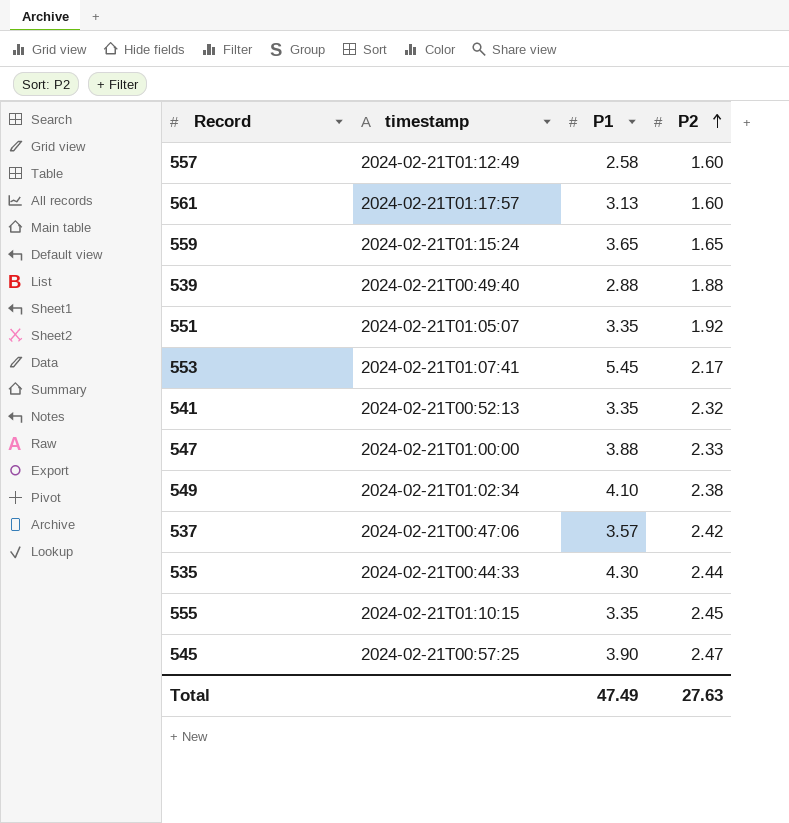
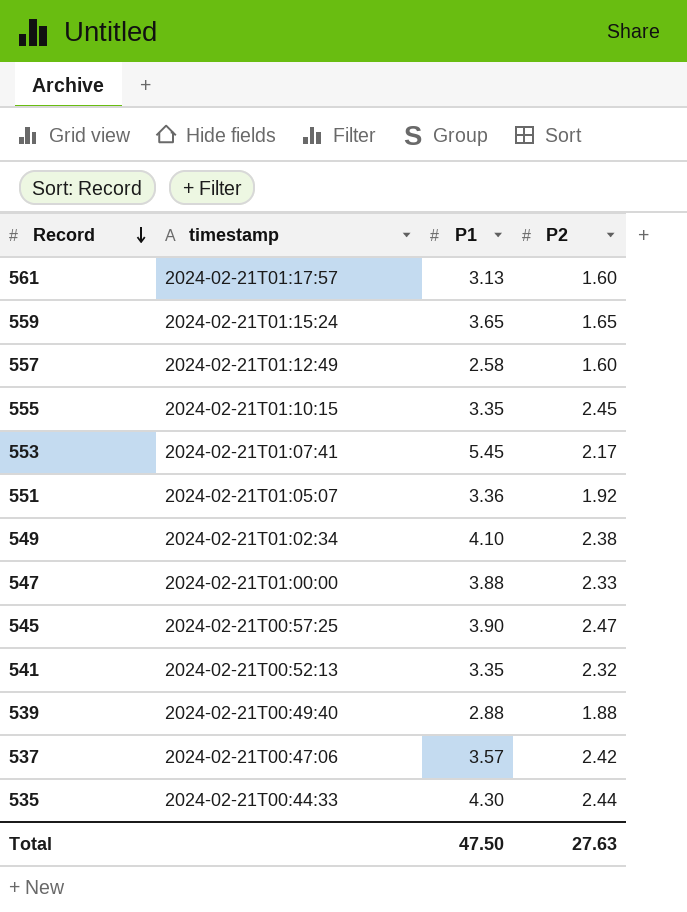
row order: P2 ascending -> Record descending
551 | P1: 3.35 -> 3.36
Total | P1: 47.49 -> 47.50

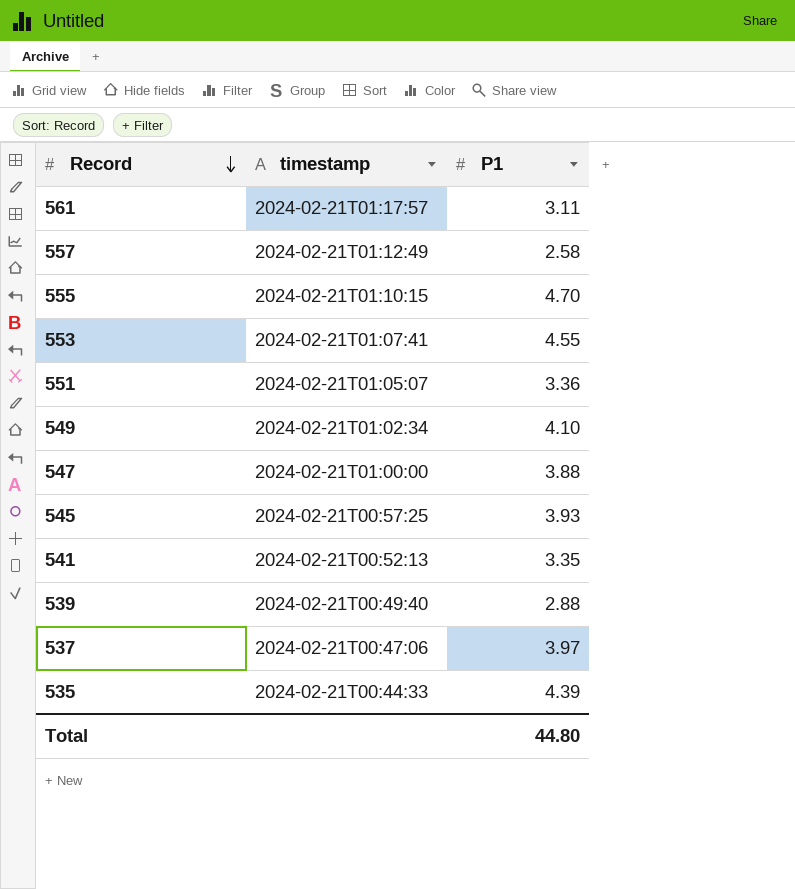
column P2 | position: 4 -> none
row 559: 2024-02-21T01:15:24 | 3.65 | 1.65 -> none
561 | P1: 3.13 -> 3.11
555 | P1: 3.35 -> 4.70
553 | P1: 5.45 -> 4.55
545 | P1: 3.90 -> 3.93
537 | P1: 3.57 -> 3.97
535 | P1: 4.30 -> 4.39
Total | P1: 47.50 -> 44.80

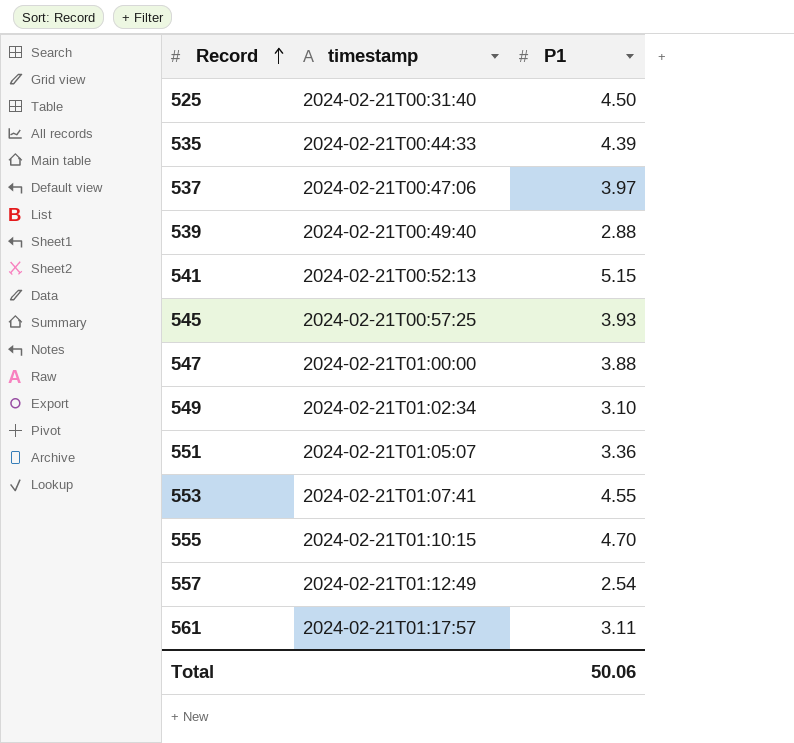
row order: Record descending -> Record ascending
row 525: none -> 2024-02-21T00:31:40 | 4.50
541 | P1: 3.35 -> 5.15
549 | P1: 4.10 -> 3.10
557 | P1: 2.58 -> 2.54
Total | P1: 44.80 -> 50.06

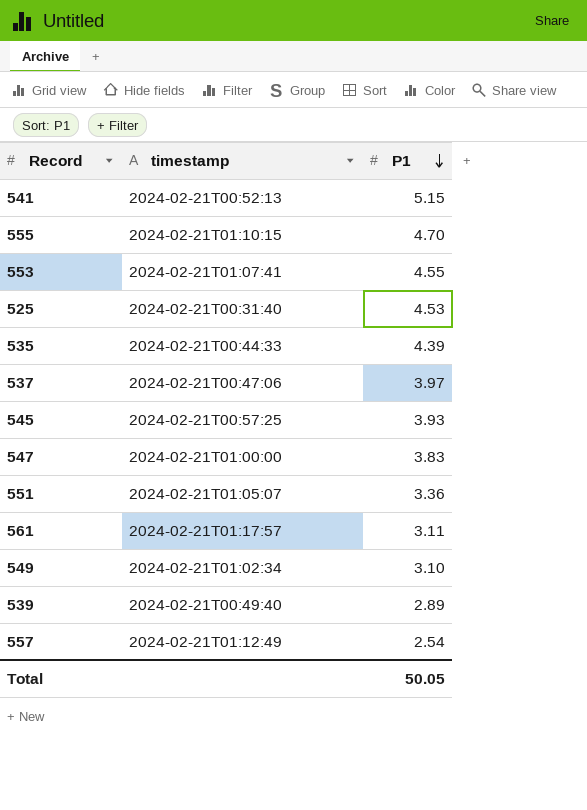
row order: Record ascending -> P1 descending
525 | P1: 4.50 -> 4.53
547 | P1: 3.88 -> 3.83
539 | P1: 2.88 -> 2.89
Total | P1: 50.06 -> 50.05

